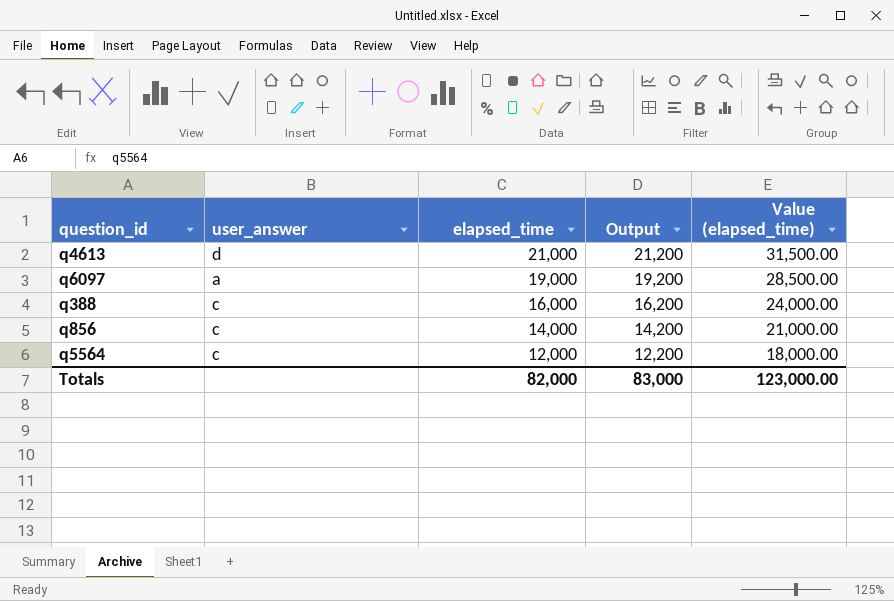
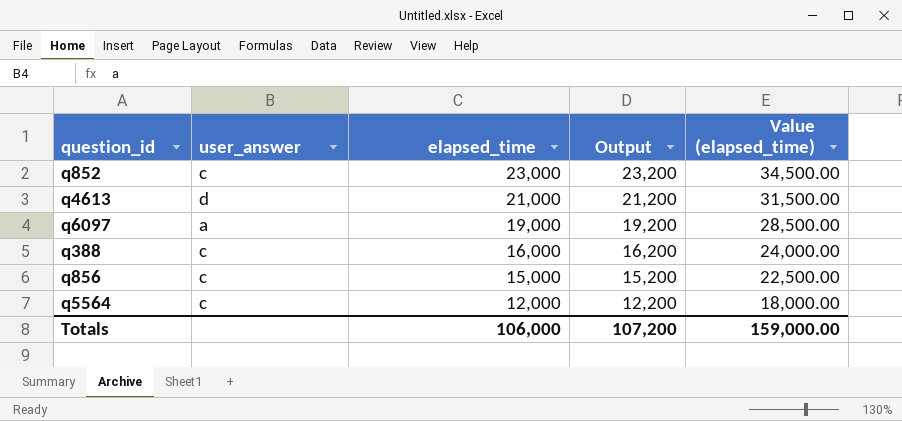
row q852: none -> c | 23,000 | 23,200 | 34,500.00
q856 | elapsed_time: 14,000 -> 15,000
q856 | Output: 14,200 -> 15,200
q856 | Value (elapsed_time): 21,000.00 -> 22,500.00
Totals | elapsed_time: 82,000 -> 106,000
Totals | Output: 83,000 -> 107,200
Totals | Value (elapsed_time): 123,000.00 -> 159,000.00

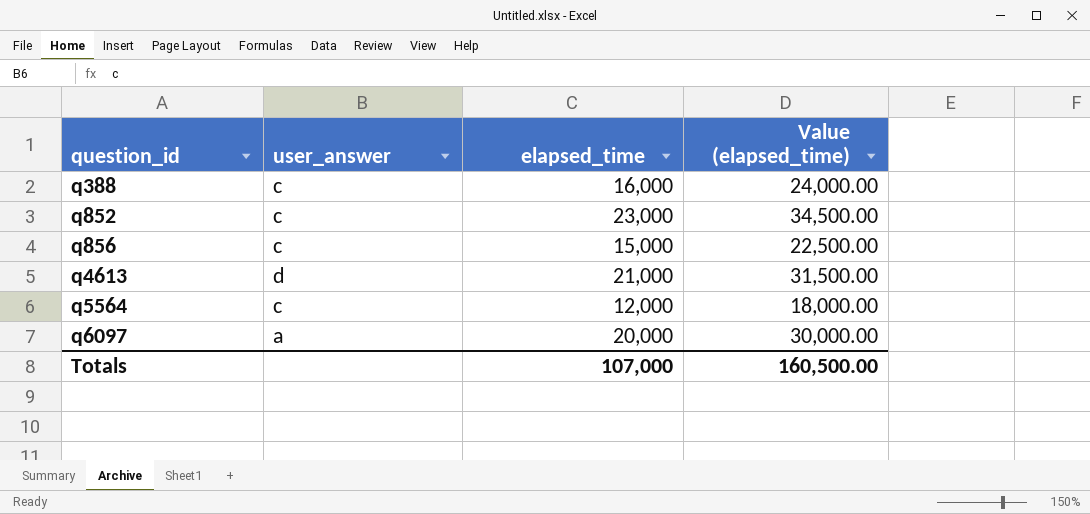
row order: elapsed_time descending -> question_id ascending
column Output | formula: [elapsed_time] + 200 -> none
q6097 | elapsed_time: 19,000 -> 20,000
q6097 | Value (elapsed_time): 28,500.00 -> 30,000.00
Totals | elapsed_time: 106,000 -> 107,000
Totals | Value (elapsed_time): 159,000.00 -> 160,500.00

